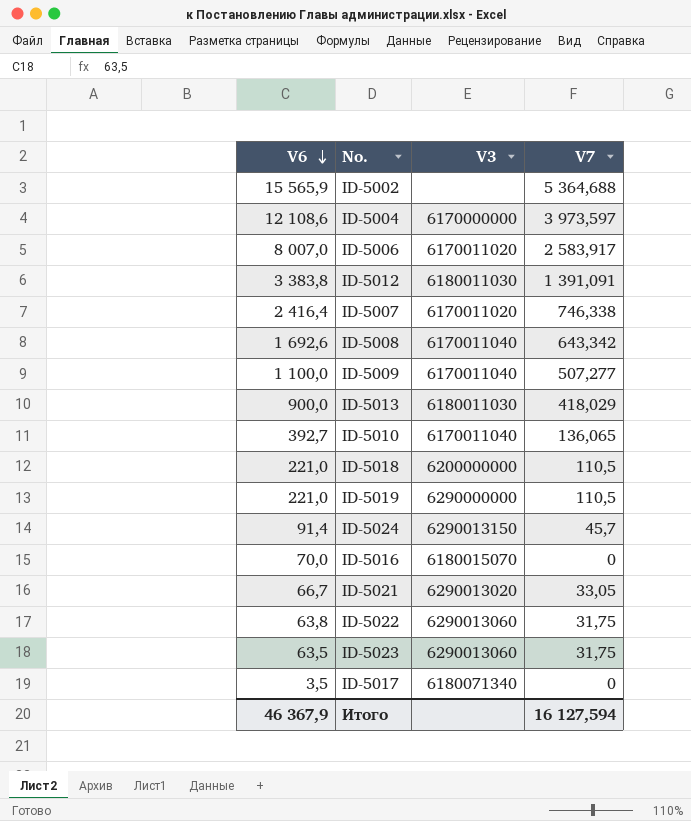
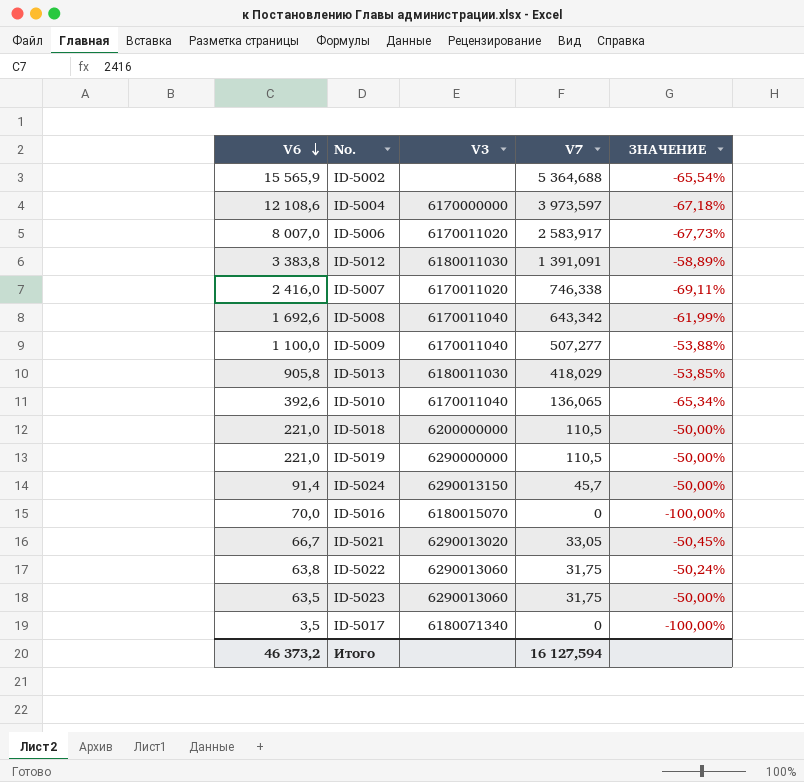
column ЗНАЧЕНИЕ | formula: none -> ([V7] - [V6]) / [V6]
ID-5007 | V6: 2 416,4 -> 2 416,0
ID-5013 | V6: 900,0 -> 905,8
ID-5010 | V6: 392,7 -> 392,6
Итого | V6: 46 367,9 -> 46 373,2

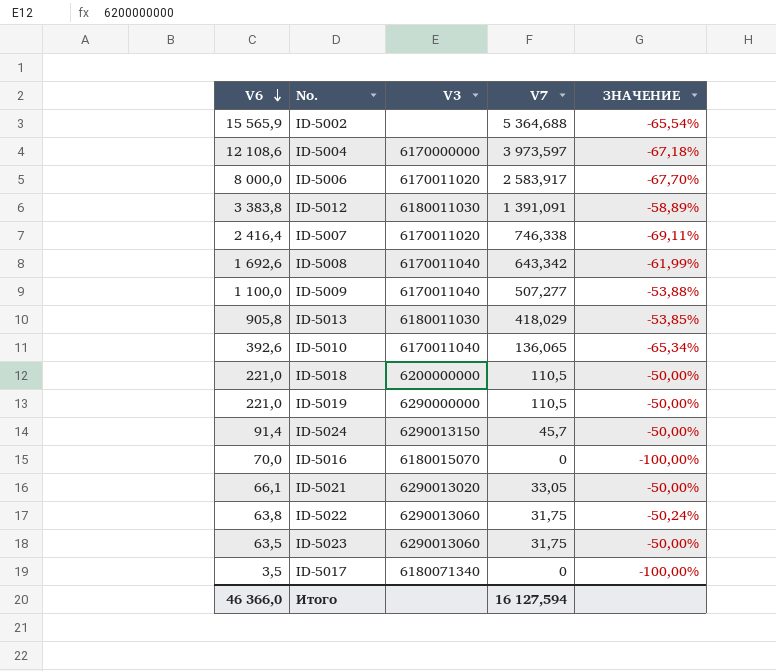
ID-5006 | V6: 8 007,0 -> 8 000,0
ID-5006 | ЗНАЧЕНИЕ: -67,73% -> -67,70%
ID-5007 | V6: 2 416,0 -> 2 416,4
ID-5021 | V6: 66,7 -> 66,1
ID-5021 | ЗНАЧЕНИЕ: -50,45% -> -50,00%
Итого | V6: 46 373,2 -> 46 366,0

